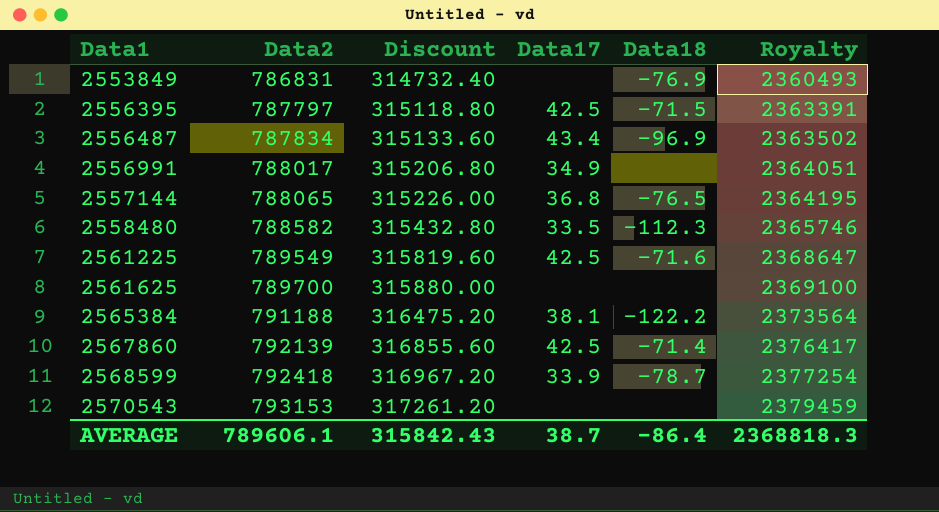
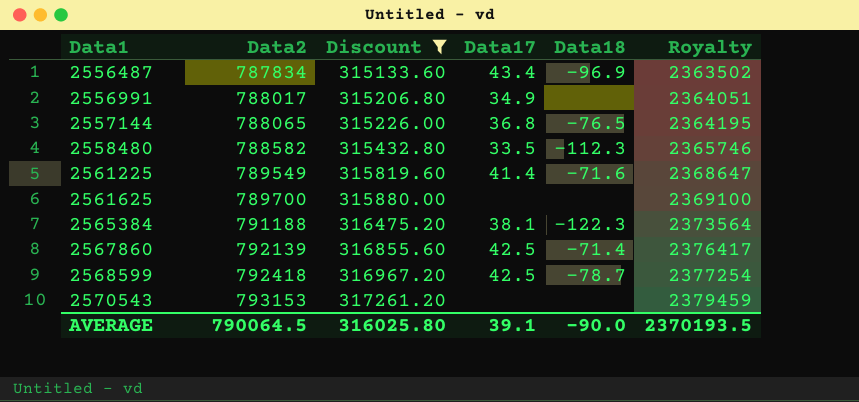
filter: none -> Discount >= 315133.60
2561225 | Data17: 42.5 -> 41.4
2565384 | Data18: -122.2 -> -122.3
2568599 | Data17: 33.9 -> 42.5
AVERAGE | Data2: 789606.1 -> 790064.5
AVERAGE | Discount: 315842.43 -> 316025.80
AVERAGE | Data17: 38.7 -> 39.1
AVERAGE | Data18: -86.4 -> -90.0
AVERAGE | Royalty: 2368818.3 -> 2370193.5

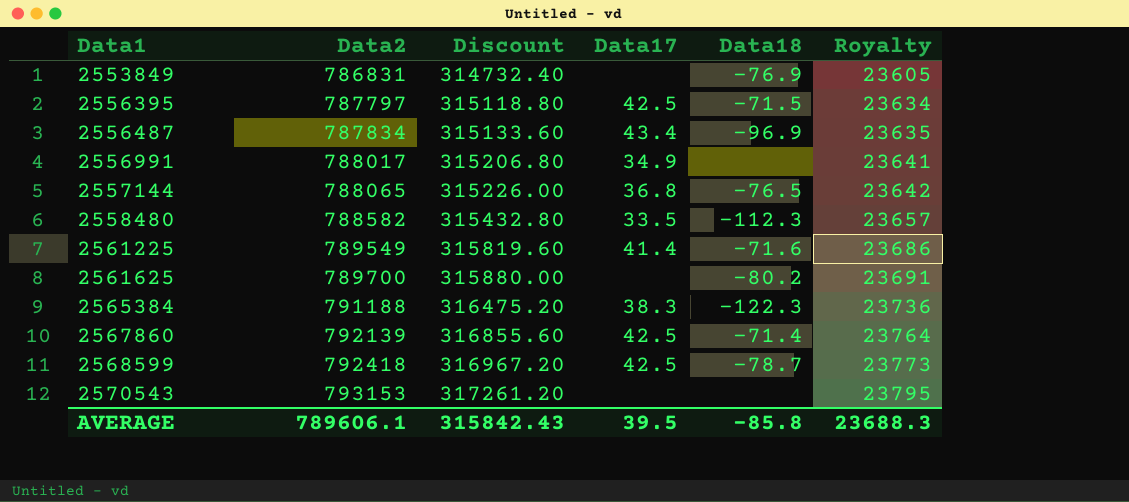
filter: Discount >= 315133.60 -> none
column Royalty | formula: [Data2] * 3 -> [Data2] * 0.03
2561625 | Data18: none -> -80.2
2565384 | Data17: 38.1 -> 38.3
AVERAGE | Data2: 790064.5 -> 789606.1
AVERAGE | Discount: 316025.80 -> 315842.43
AVERAGE | Data17: 39.1 -> 39.5
AVERAGE | Data18: -90.0 -> -85.8
AVERAGE | Royalty: 2370193.5 -> 23688.3

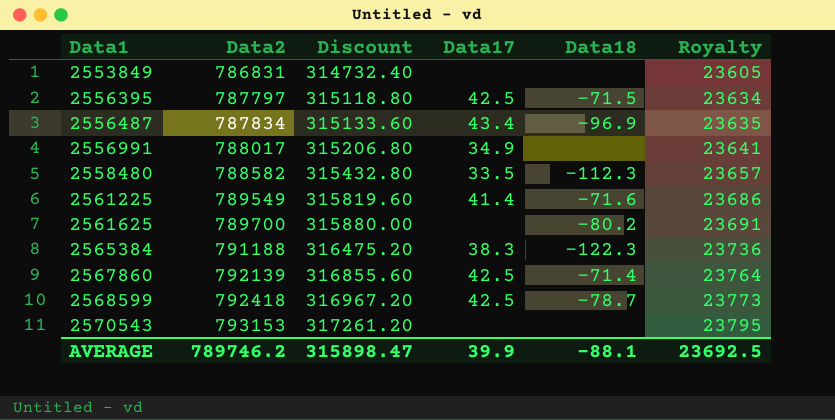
row 2557144: 788065 | 315226.00 | 36.8 | -76.5 | 23642 -> none
2553849 | Data18: -76.9 -> none
AVERAGE | Data2: 789606.1 -> 789746.2
AVERAGE | Discount: 315842.43 -> 315898.47
AVERAGE | Data17: 39.5 -> 39.9
AVERAGE | Data18: -85.8 -> -88.1
AVERAGE | Royalty: 23688.3 -> 23692.5

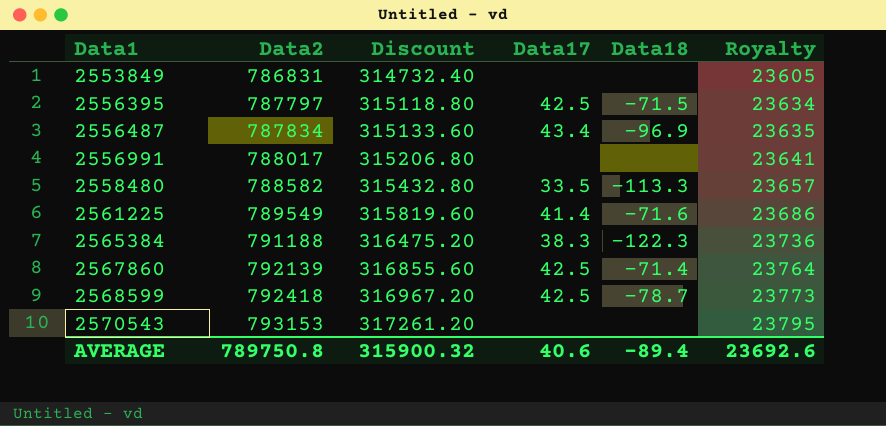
row 2561625: 789700 | 315880.00 | none | -80.2 | 23691 -> none
2556991 | Data17: 34.9 -> none
2558480 | Data18: -112.3 -> -113.3
AVERAGE | Data2: 789746.2 -> 789750.8
AVERAGE | Discount: 315898.47 -> 315900.32
AVERAGE | Data17: 39.9 -> 40.6
AVERAGE | Data18: -88.1 -> -89.4
AVERAGE | Royalty: 23692.5 -> 23692.6

